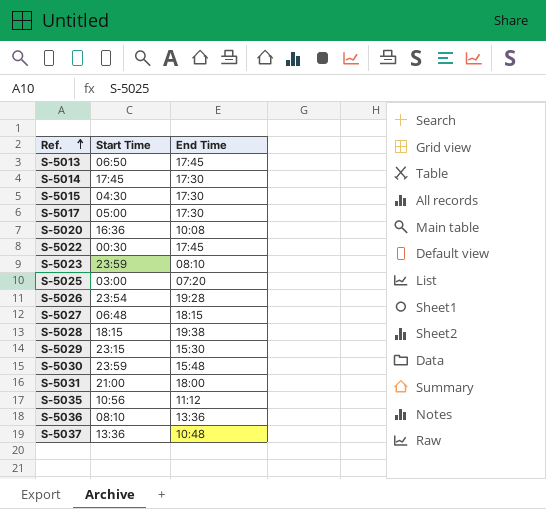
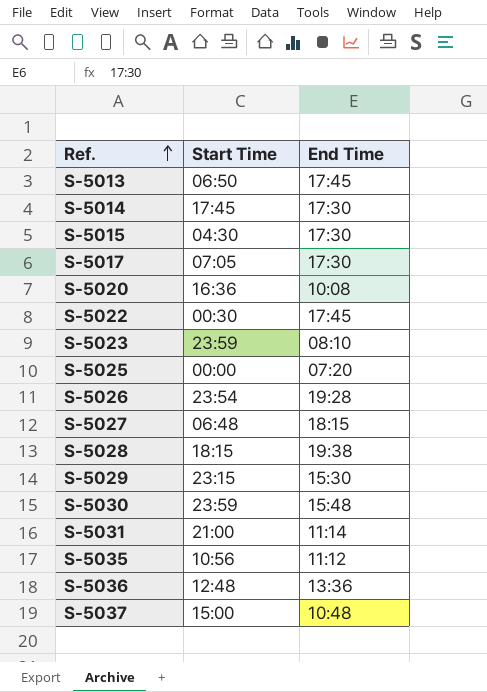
S-5017 | Start Time: 05:00 -> 07:05
S-5025 | Start Time: 03:00 -> 00:00
S-5031 | End Time: 18:00 -> 11:14
S-5036 | Start Time: 08:10 -> 12:48
S-5037 | Start Time: 13:36 -> 15:00

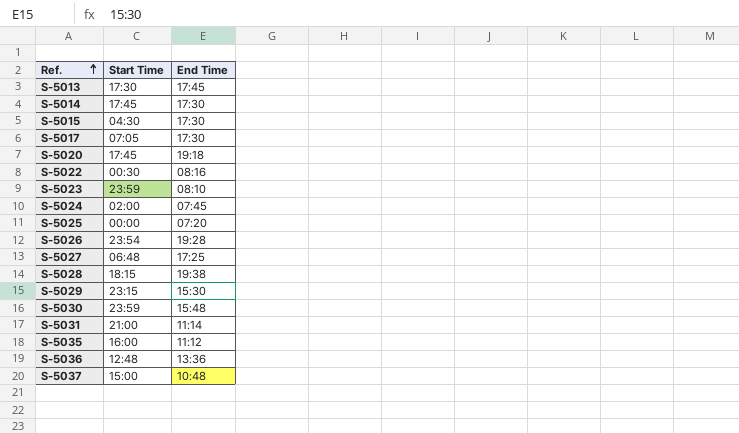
S-5013 | Start Time: 06:50 -> 17:30
S-5020 | Start Time: 16:36 -> 17:45
S-5020 | End Time: 10:08 -> 19:18
S-5022 | End Time: 17:45 -> 08:16
row S-5024: none -> 02:00 | 07:45
S-5027 | End Time: 18:15 -> 17:25
S-5035 | Start Time: 10:56 -> 16:00

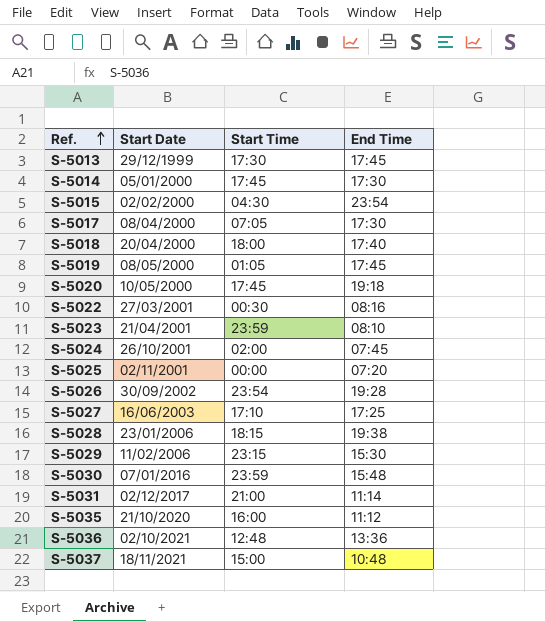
column Start Date | position: none -> 2
S-5015 | End Time: 17:30 -> 23:54
row S-5018: none -> 20/04/2000 | 18:00 | 17:40
row S-5019: none -> 08/05/2000 | 01:05 | 17:45
S-5027 | Start Time: 06:48 -> 17:10

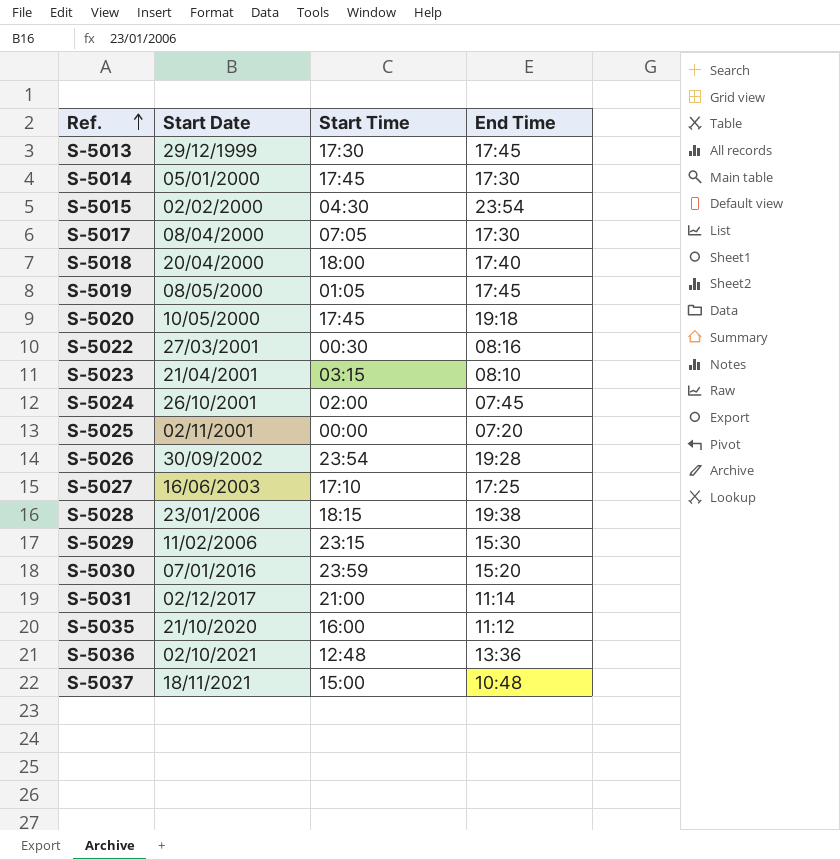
S-5023 | Start Time: 23:59 -> 03:15
S-5030 | End Time: 15:48 -> 15:20

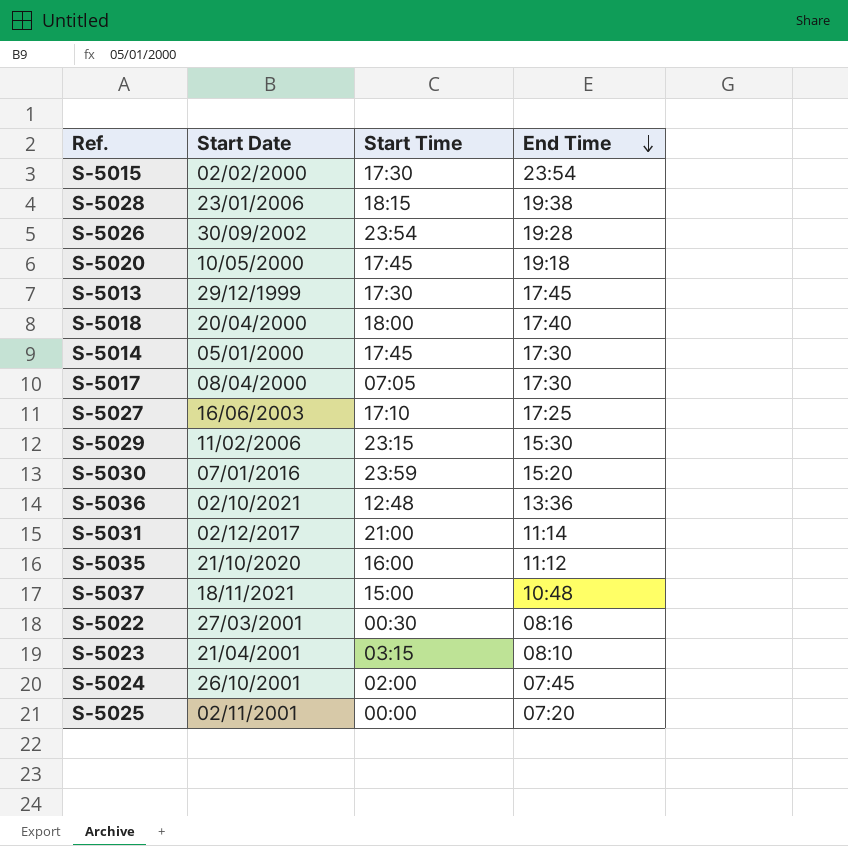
row order: Ref. ascending -> End Time descending
row S-5019: 08/05/2000 | 01:05 | 17:45 -> none
S-5015 | Start Time: 04:30 -> 17:30

